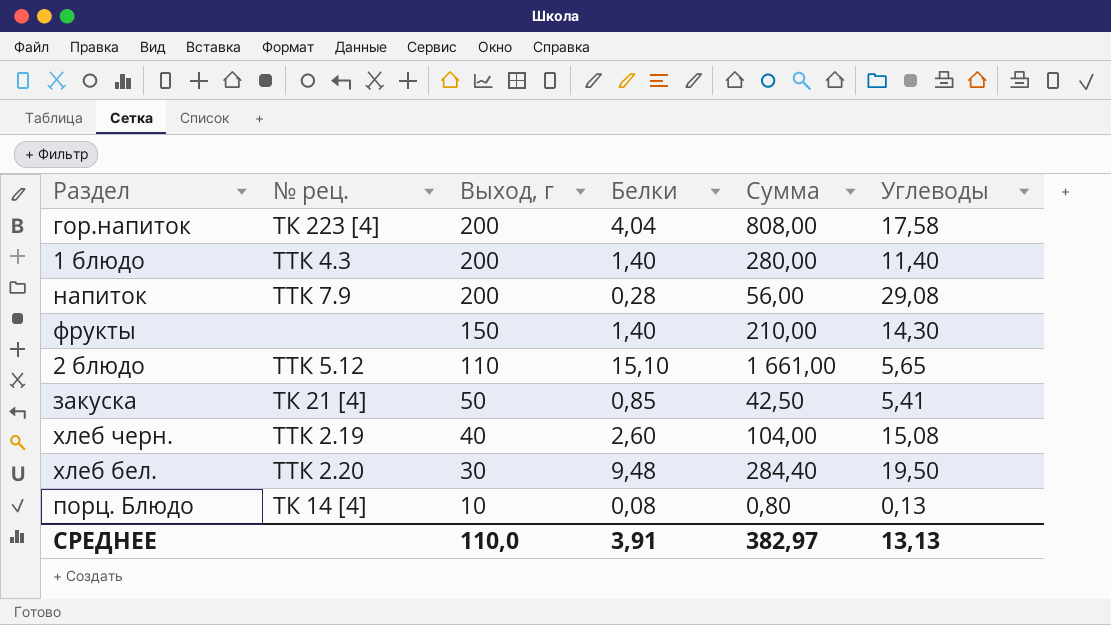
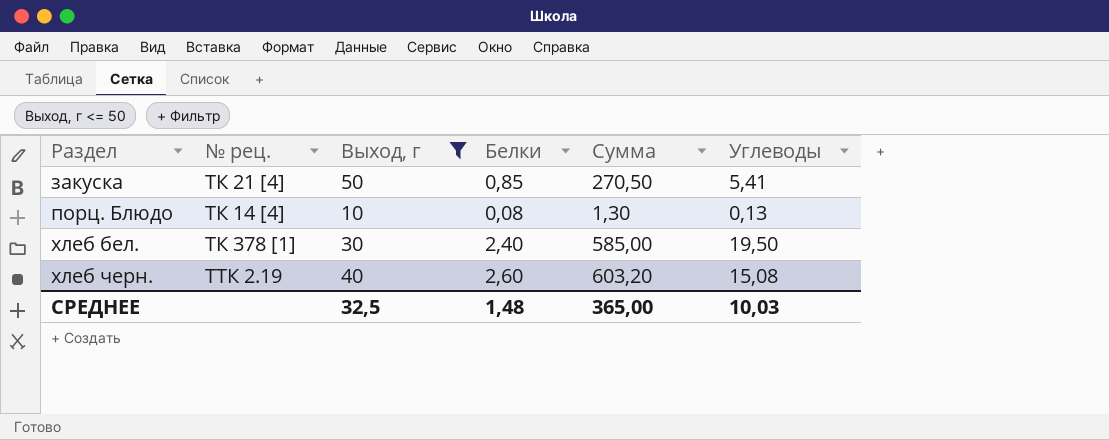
filter: none -> Выход, г <= 50
row order: Выход, г descending -> Раздел ascending
column Сумма | formula: [Выход, г] * [Белки] -> [Выход, г] * [Углеводы]
хлеб бел. | № рец.: ТТК 2.20 -> ТК 378 [1]
хлеб бел. | Белки: 9,48 -> 2,40
СРЕДНЕЕ | Выход, г: 110,0 -> 32,5
СРЕДНЕЕ | Белки: 3,91 -> 1,48
СРЕДНЕЕ | Сумма: 382,97 -> 365,00
СРЕДНЕЕ | Углеводы: 13,13 -> 10,03

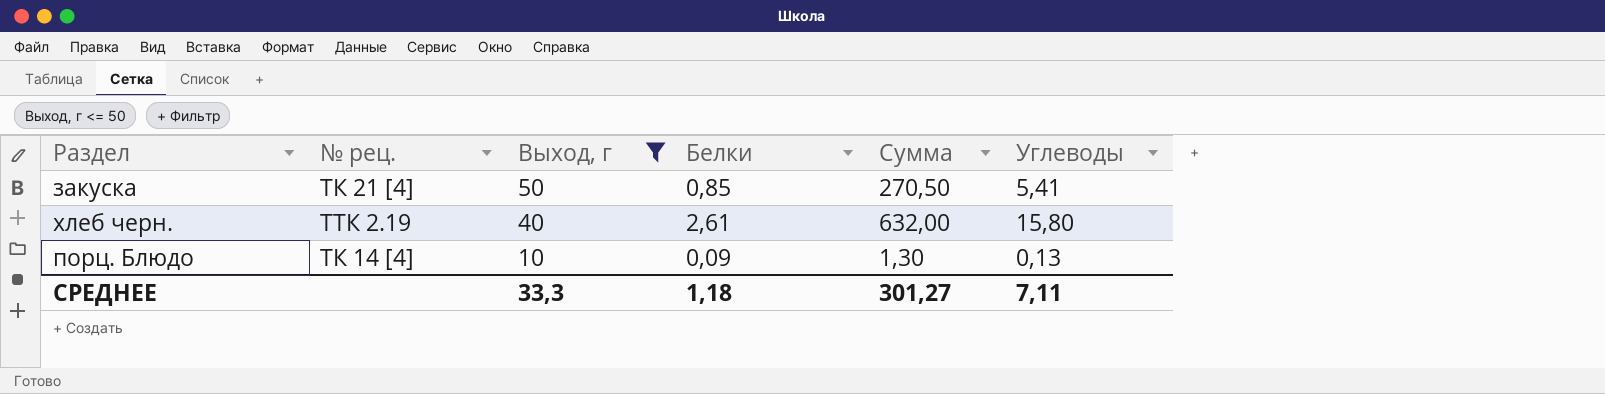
row order: Раздел ascending -> Выход, г descending
row хлеб бел.: ТК 378 [1] | 30 | 2,40 | 585,00 | 19,50 -> none
хлеб черн. | Белки: 2,60 -> 2,61
хлеб черн. | Сумма: 603,20 -> 632,00
хлеб черн. | Углеводы: 15,08 -> 15,80
порц. Блюдо | Белки: 0,08 -> 0,09
СРЕДНЕЕ | Выход, г: 32,5 -> 33,3
СРЕДНЕЕ | Белки: 1,48 -> 1,18
СРЕДНЕЕ | Сумма: 365,00 -> 301,27
СРЕДНЕЕ | Углеводы: 10,03 -> 7,11

